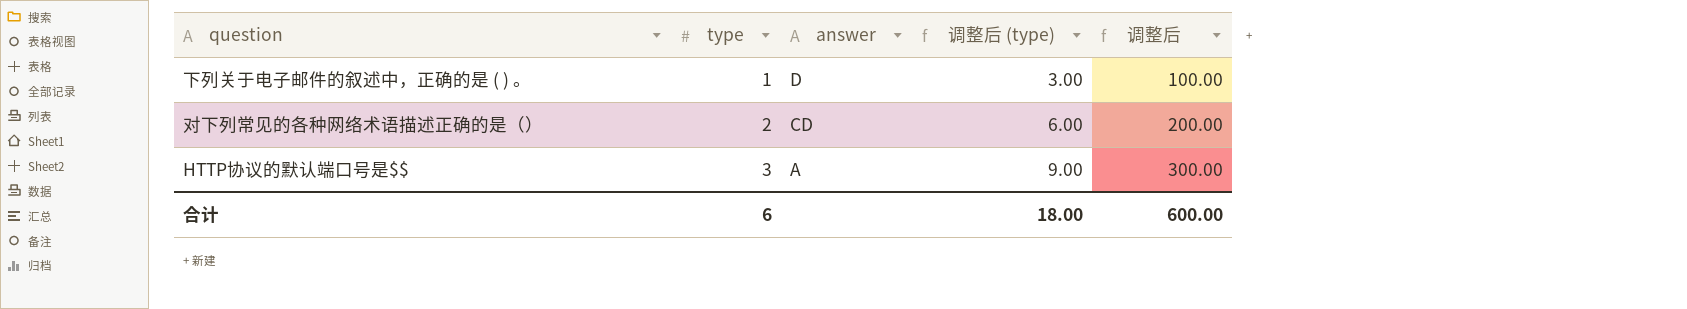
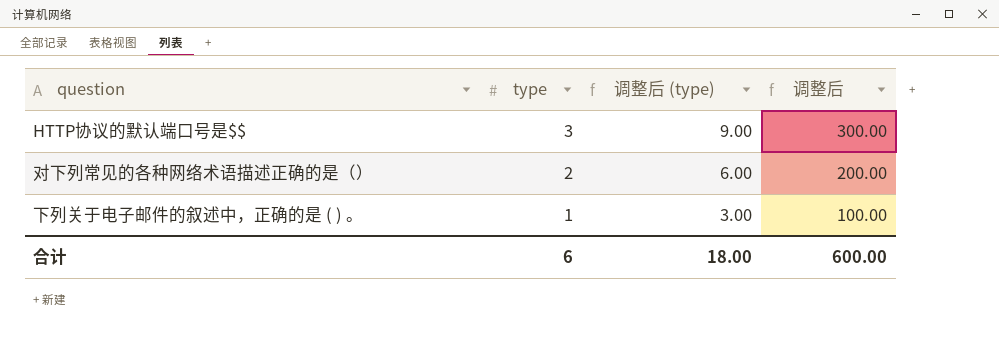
row order: type ascending -> type descending
column answer | position: 3 -> none

